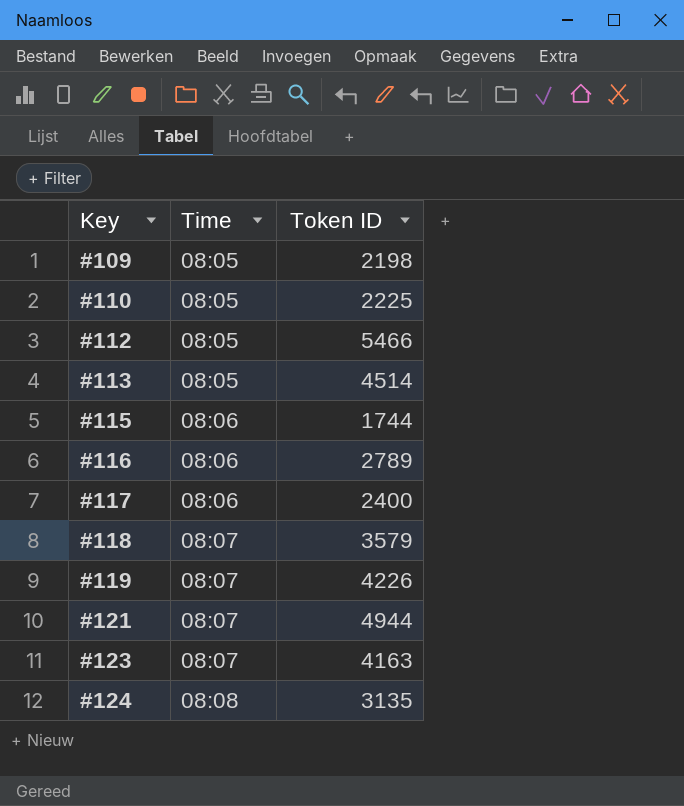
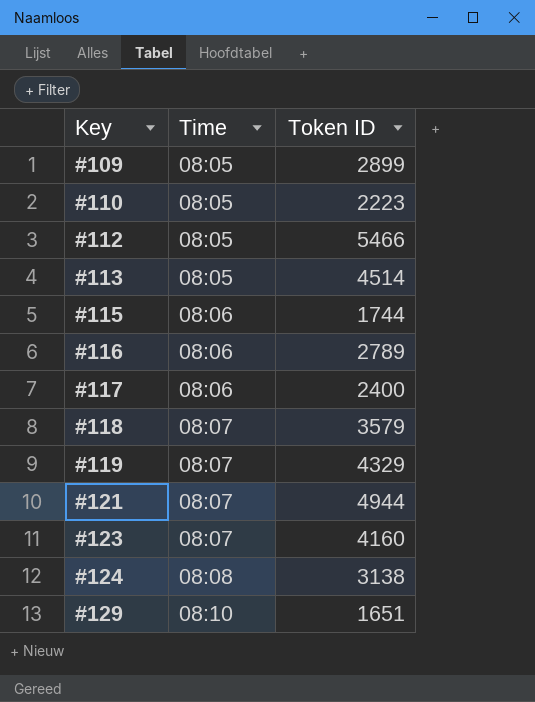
#109 | Token ID: 2198 -> 2899
#110 | Token ID: 2225 -> 2223
#119 | Token ID: 4226 -> 4329
#123 | Token ID: 4163 -> 4160
#124 | Token ID: 3135 -> 3138
row #129: none -> 08:10 | 1651

